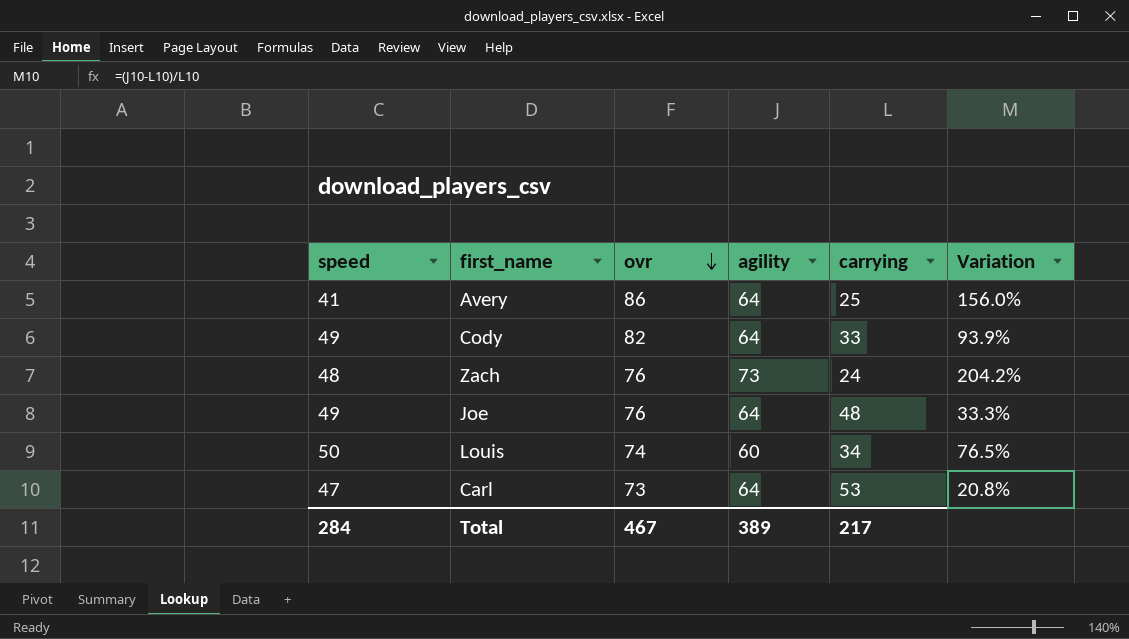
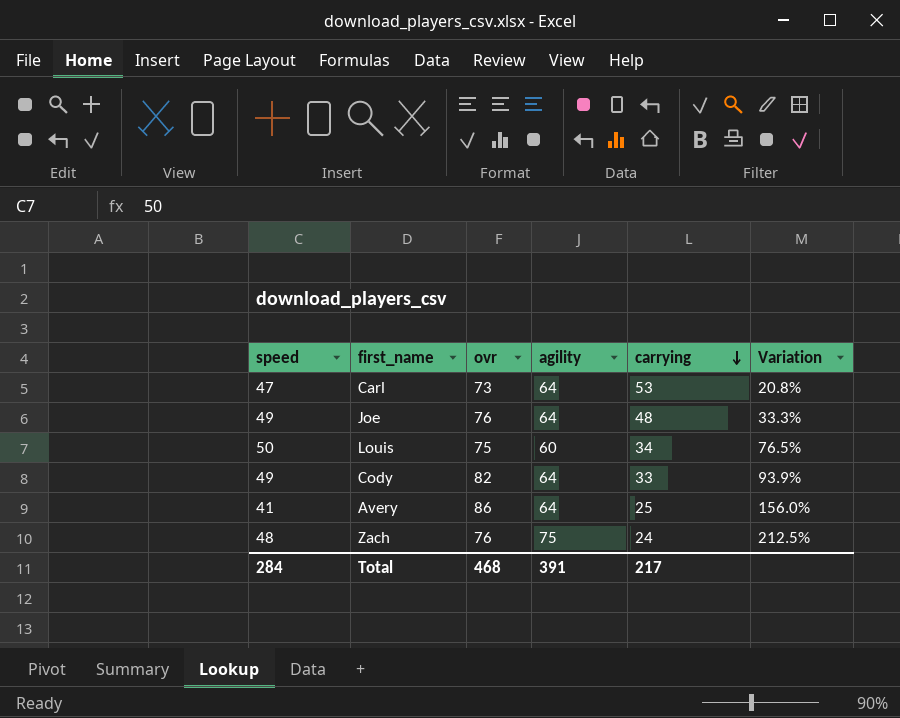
row order: ovr descending -> carrying descending
Louis | ovr: 74 -> 75
Zach | agility: 73 -> 75
Zach | Variation: 204.2% -> 212.5%
Total | ovr: 467 -> 468
Total | agility: 389 -> 391

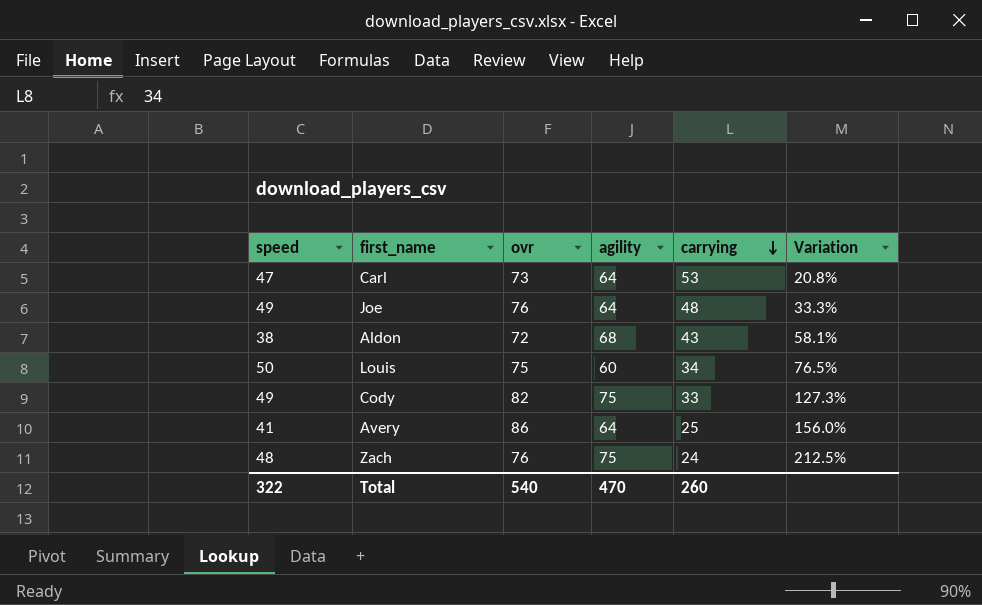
row Aldon: none -> 38 | 72 | 68 | 43 | 58.1%
Cody | agility: 64 -> 75
Cody | Variation: 93.9% -> 127.3%
Total | speed: 284 -> 322
Total | ovr: 468 -> 540
Total | agility: 391 -> 470
Total | carrying: 217 -> 260

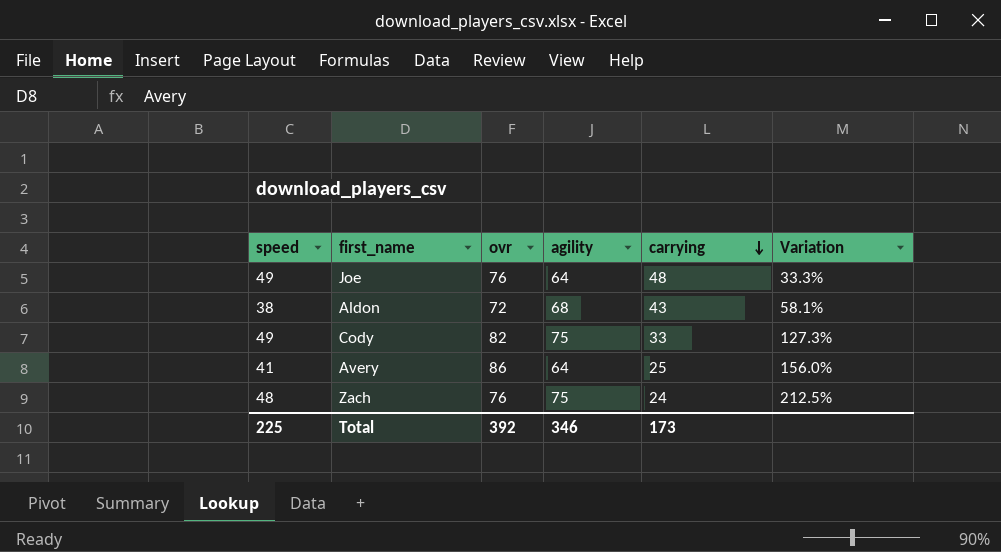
row Carl: 47 | 73 | 64 | 53 | 20.8% -> none
row Louis: 50 | 75 | 60 | 34 | 76.5% -> none
Total | speed: 322 -> 225
Total | ovr: 540 -> 392
Total | agility: 470 -> 346
Total | carrying: 260 -> 173

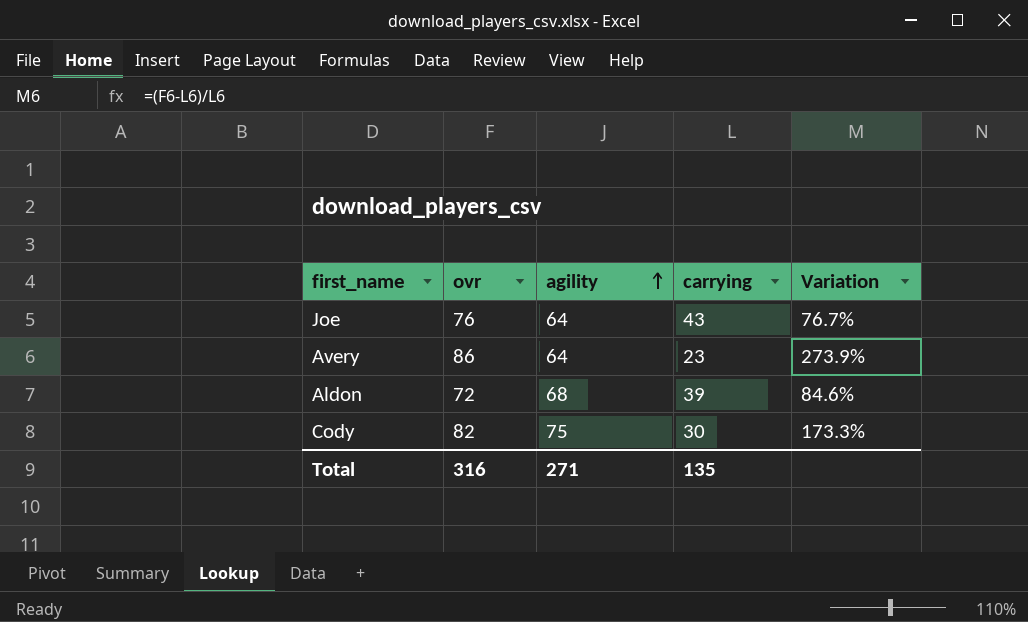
row order: carrying descending -> agility ascending
column speed | position: 1 -> none
column Variation | formula: ([agility] - [carrying]) / [carrying] -> ([ovr] - [carrying]) / [carrying]
row Zach: 48 | 76 | 75 | 24 | 212.5% -> none
Joe | carrying: 48 -> 43
Avery | carrying: 25 -> 23
Aldon | carrying: 43 -> 39
Cody | carrying: 33 -> 30
Total | ovr: 392 -> 316
Total | agility: 346 -> 271
Total | carrying: 173 -> 135

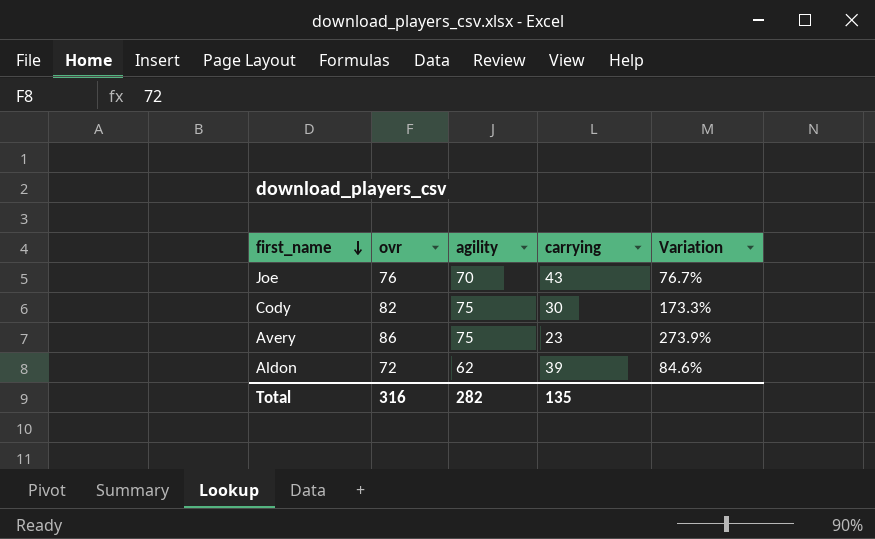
row order: agility ascending -> first_name descending
Joe | agility: 64 -> 70
Avery | agility: 64 -> 75
Aldon | agility: 68 -> 62
Total | agility: 271 -> 282

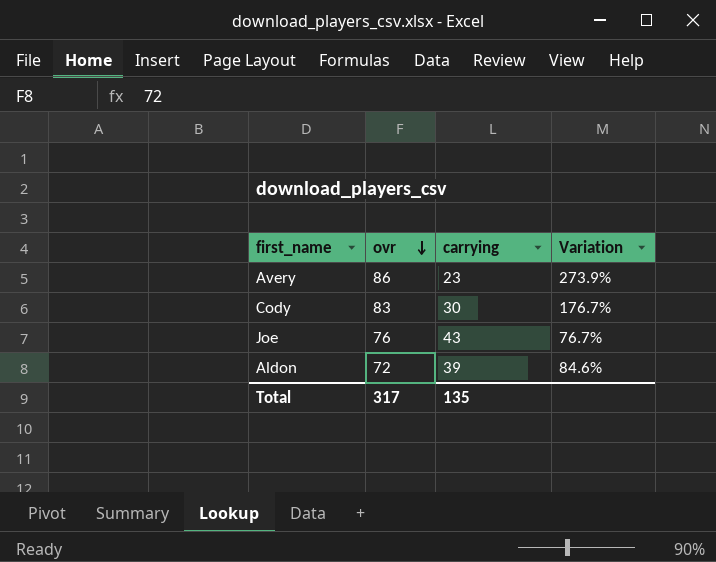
row order: first_name descending -> ovr descending
column agility | position: 3 -> none
Cody | ovr: 82 -> 83
Cody | Variation: 173.3% -> 176.7%
Total | ovr: 316 -> 317

